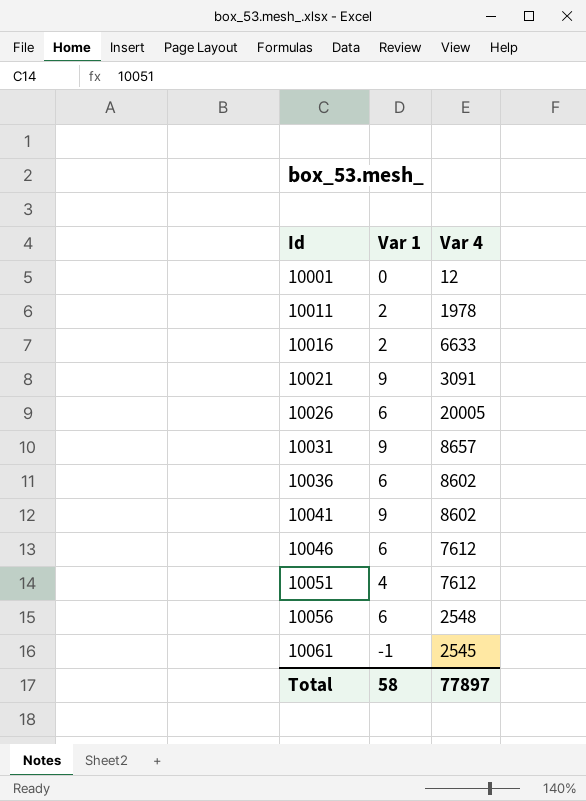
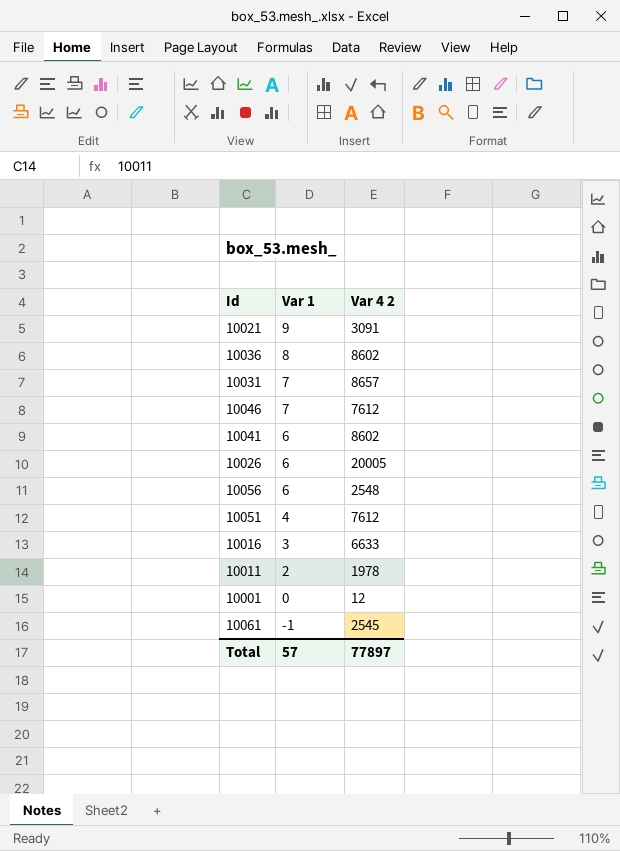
row order: Id ascending -> Var 1 descending
column name: Var 4 -> Var 4 2
10036 | Var 1: 6 -> 8
10031 | Var 1: 9 -> 7
10046 | Var 1: 6 -> 7
10041 | Var 1: 9 -> 6
10016 | Var 1: 2 -> 3
Total | Var 1: 58 -> 57

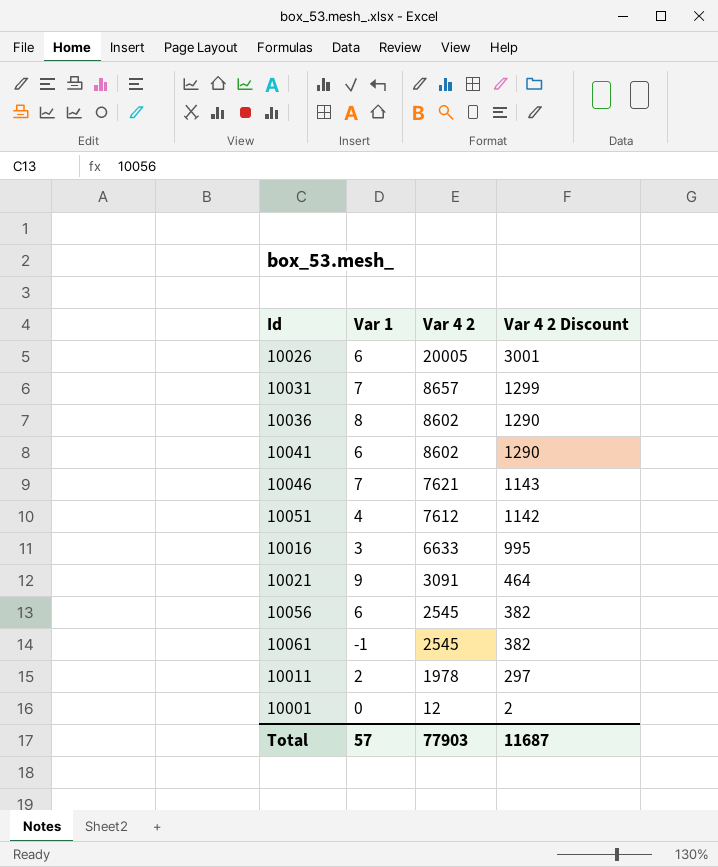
row order: Var 1 descending -> Var 4 2 descending
column Var 4 2 Discount | formula: none -> [Var 4 2] * 0.15
10046 | Var 4 2: 7612 -> 7621
10056 | Var 4 2: 2548 -> 2545
Total | Var 4 2: 77897 -> 77903

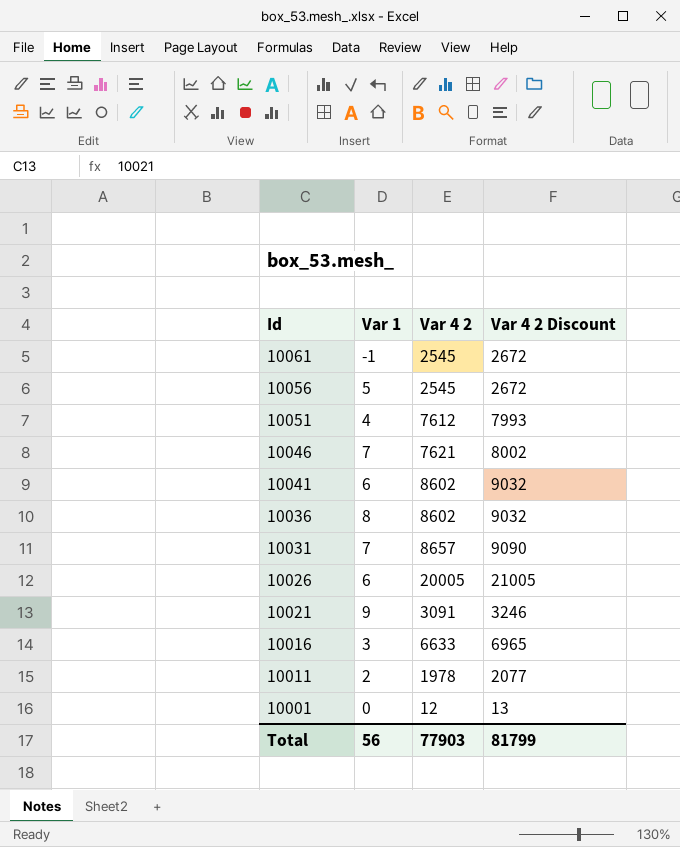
row order: Var 4 2 descending -> Id descending
column Var 4 2 Discount | formula: [Var 4 2] * 0.15 -> [Var 4 2] * 1.05
10056 | Var 1: 6 -> 5
Total | Var 1: 57 -> 56
Total | Var 4 2 Discount: 11687 -> 81799

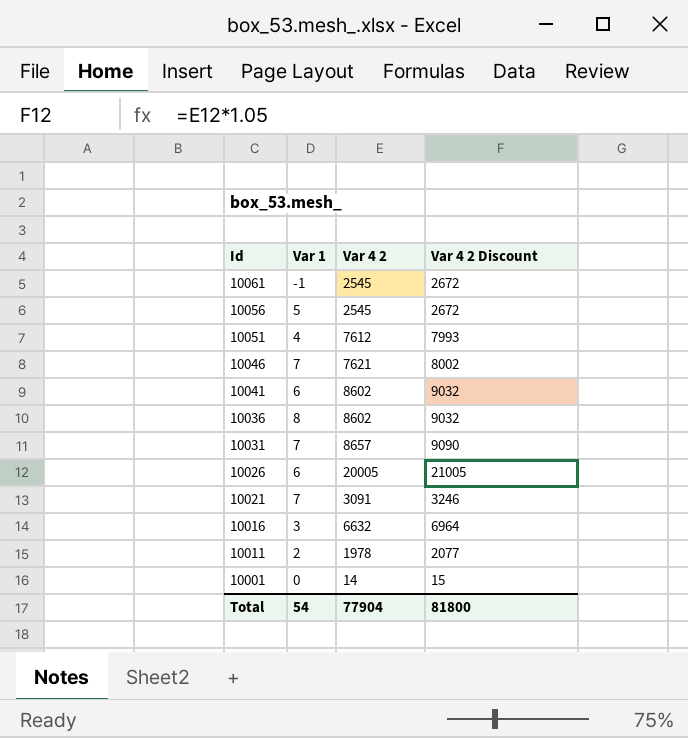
10021 | Var 1: 9 -> 7
10016 | Var 4 2: 6633 -> 6632
10016 | Var 4 2 Discount: 6965 -> 6964
10001 | Var 4 2: 12 -> 14
10001 | Var 4 2 Discount: 13 -> 15
Total | Var 1: 56 -> 54
Total | Var 4 2: 77903 -> 77904
Total | Var 4 2 Discount: 81799 -> 81800

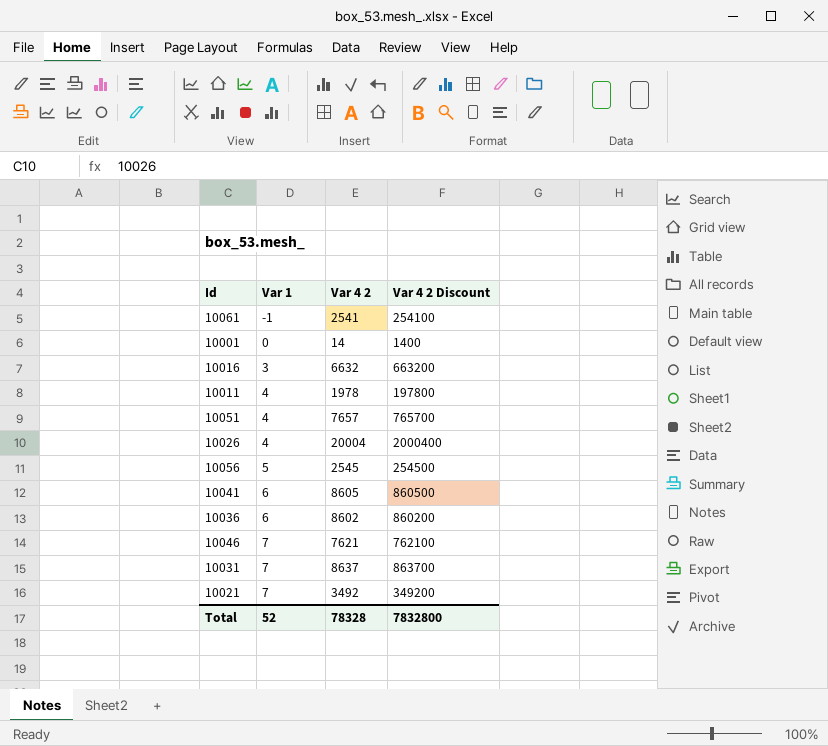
row order: Id descending -> Var 1 ascending
column Var 4 2 Discount | formula: [Var 4 2] * 1.05 -> [Var 4 2] * 100
10061 | Var 4 2: 2545 -> 2541
10011 | Var 1: 2 -> 4
10051 | Var 4 2: 7612 -> 7657
10026 | Var 1: 6 -> 4
10026 | Var 4 2: 20005 -> 20004
10041 | Var 4 2: 8602 -> 8605
10036 | Var 1: 8 -> 6
10031 | Var 4 2: 8657 -> 8637
10021 | Var 4 2: 3091 -> 3492
Total | Var 1: 54 -> 52
Total | Var 4 2: 77904 -> 78328
Total | Var 4 2 Discount: 81800 -> 7832800

